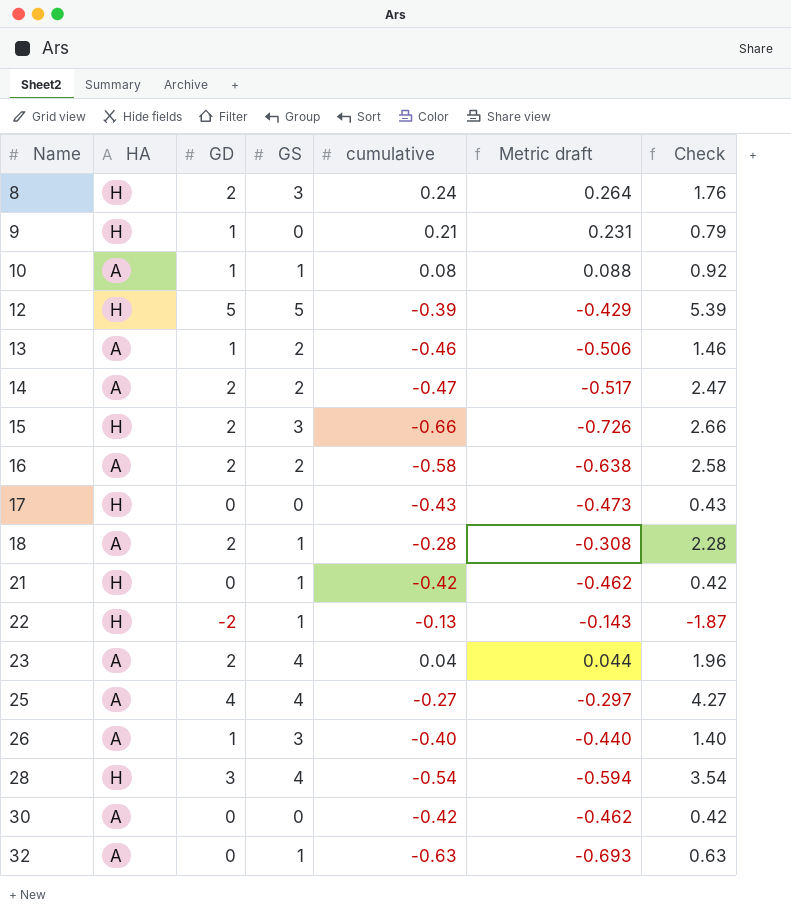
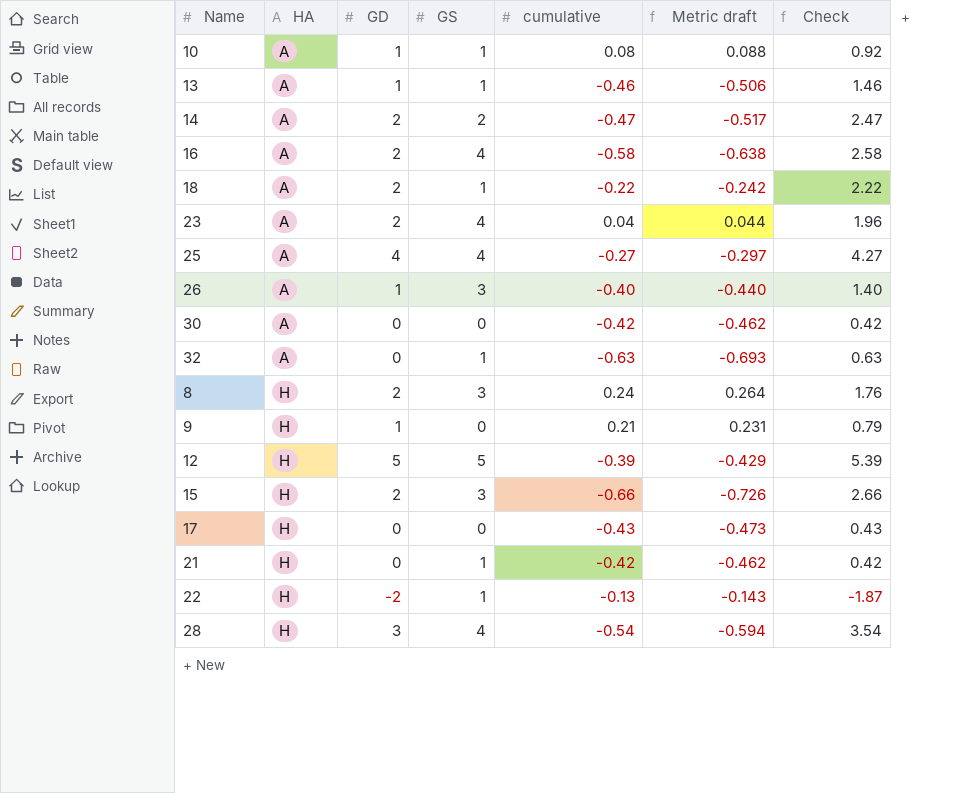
row order: Name ascending -> HA ascending
13 | GS: 2 -> 1
16 | GS: 2 -> 4
18 | cumulative: -0.28 -> -0.22
18 | Metric draft: -0.308 -> -0.242
18 | Check: 2.28 -> 2.22

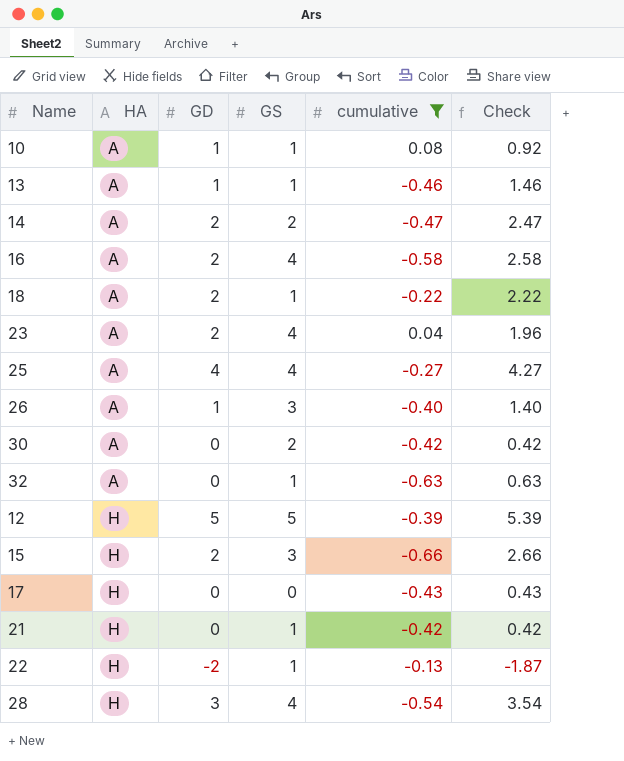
filter: none -> cumulative <= 0.08
column Metric draft | formula: [cumulative] * 1.1 -> none
30 | GS: 0 -> 2

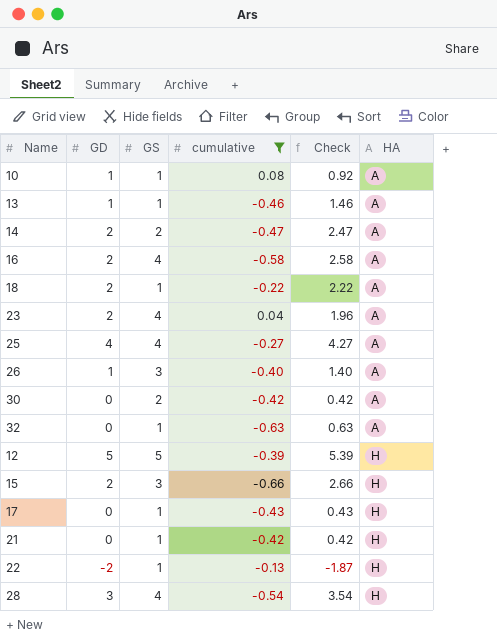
column HA | position: 2 -> 6
17 | GS: 0 -> 1

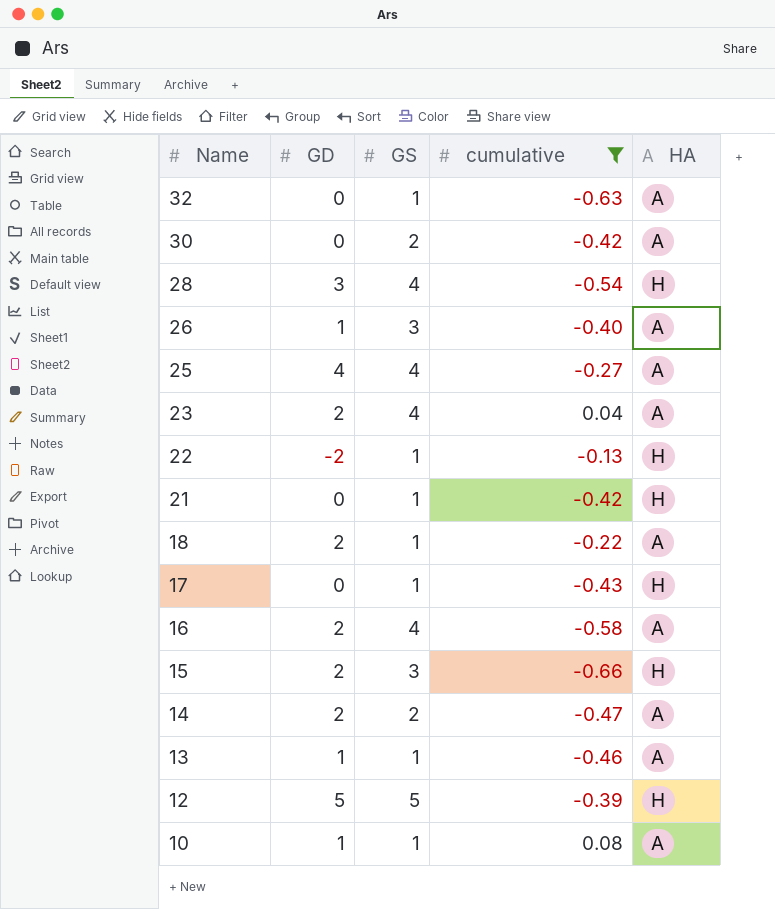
row order: HA ascending -> Name descending
column Check | formula: [GD] - [cumulative] -> none

